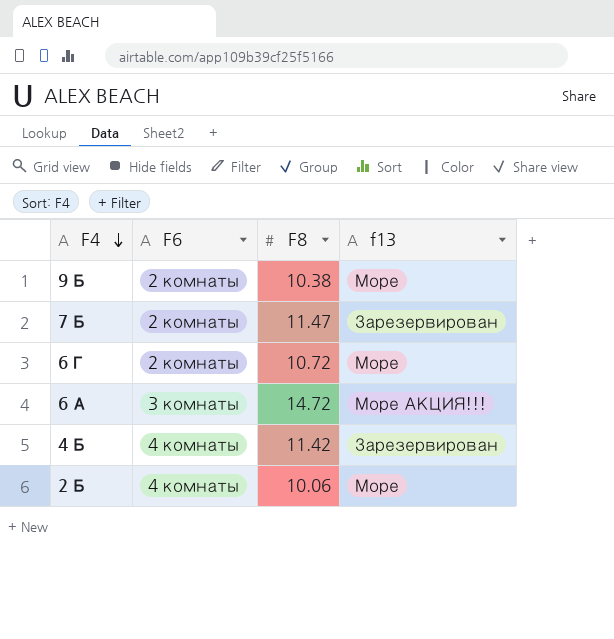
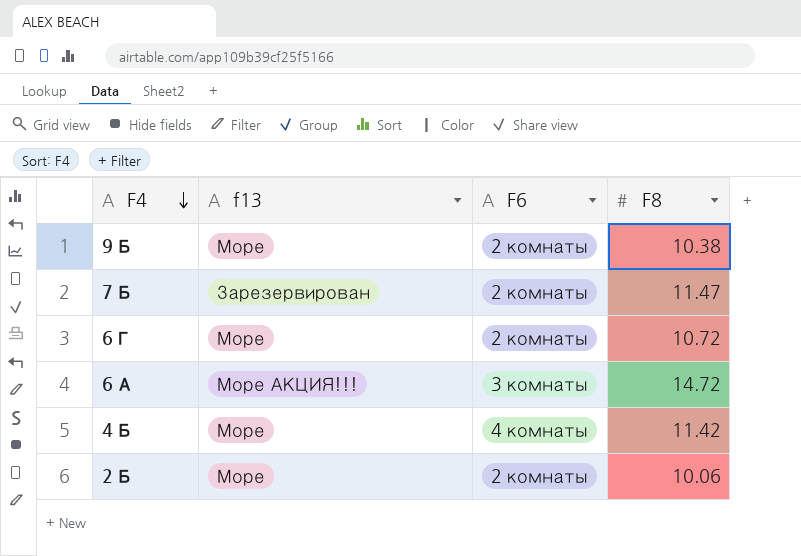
column f13 | position: 4 -> 2
4 Б | f13: Зарезервирован -> Море
2 Б | F6: 4 комнаты -> 2 комнаты

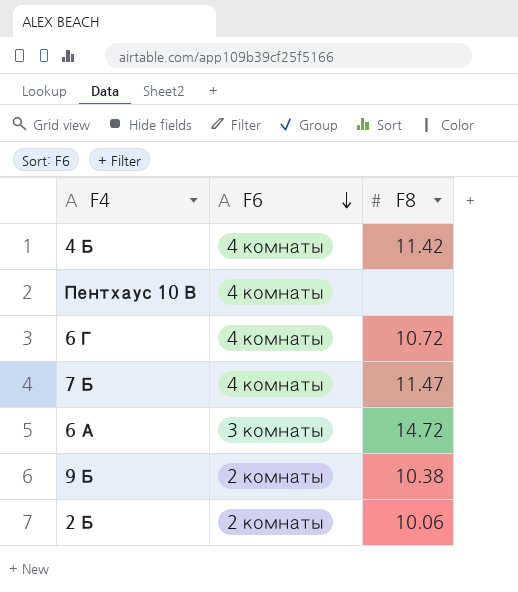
row order: F4 descending -> F6 descending
column f13 | position: 2 -> none
row Пентхаус 10 В: none -> 4 комнаты | none
6 Г | F6: 2 комнаты -> 4 комнаты
7 Б | F6: 2 комнаты -> 4 комнаты

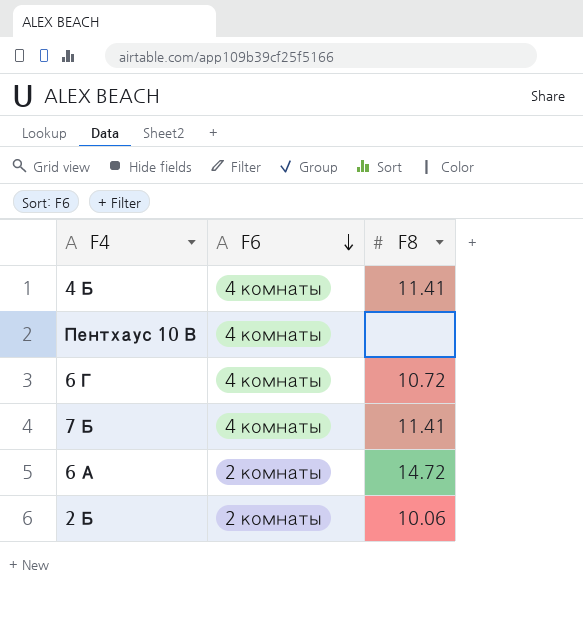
row 9 Б: 2 комнаты | 10.38 -> none
4 Б | F8: 11.42 -> 11.41
7 Б | F8: 11.47 -> 11.41
6 А | F6: 3 комнаты -> 2 комнаты

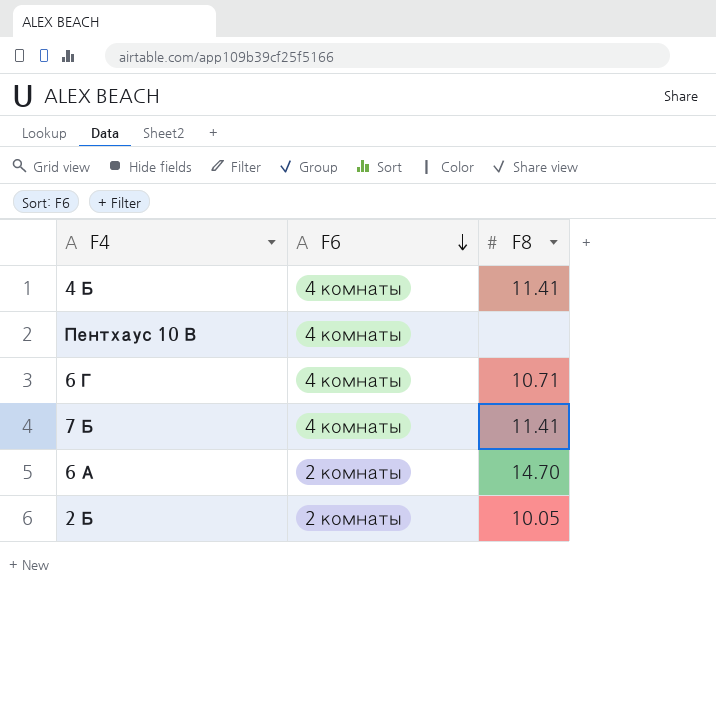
6 Г | F8: 10.72 -> 10.71
6 А | F8: 14.72 -> 14.70
2 Б | F8: 10.06 -> 10.05

